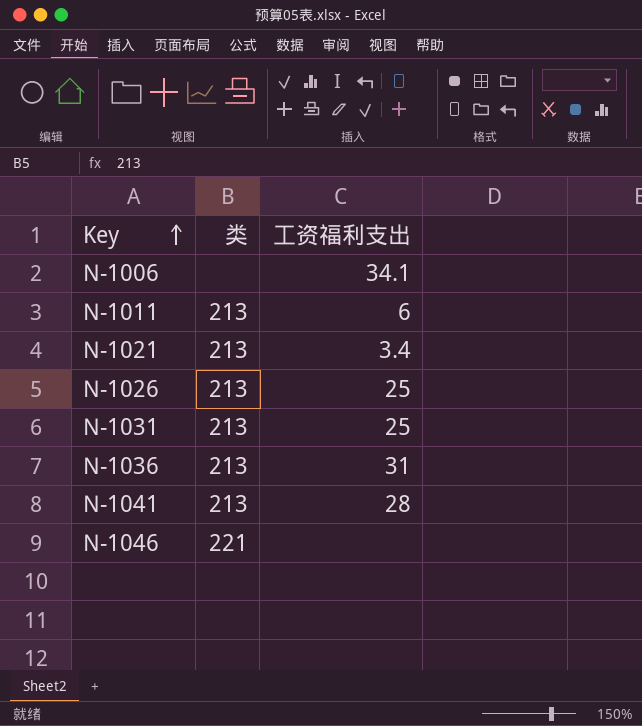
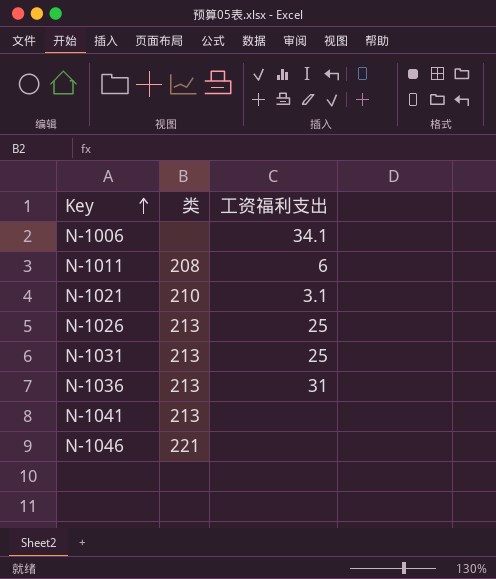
N-1011 | 类: 213 -> 208
N-1021 | 类: 213 -> 210
N-1021 | 工资福利支出: 3.4 -> 3.1
N-1041 | 工资福利支出: 28 -> none

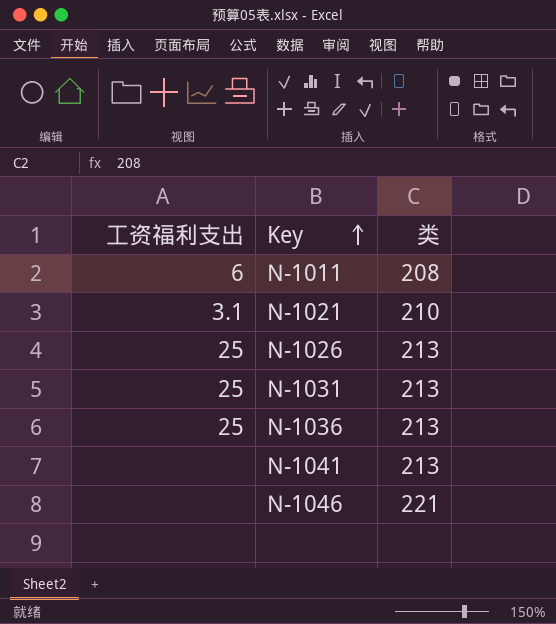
column 工资福利支出 | position: 3 -> 1
row N-1006: none | 34.1 -> none
N-1036 | 工资福利支出: 31 -> 25

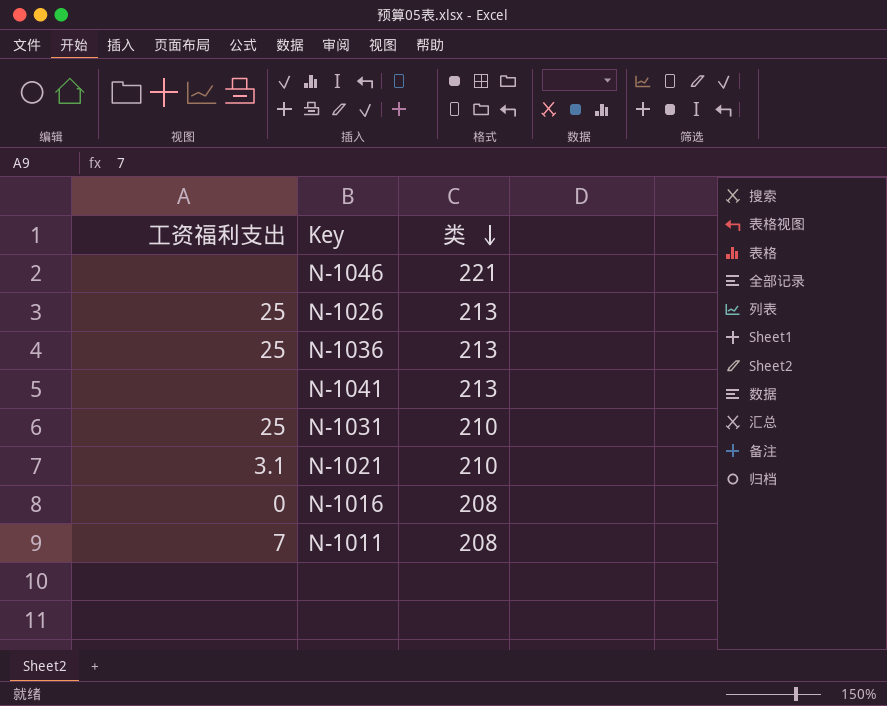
row order: Key ascending -> 类 descending
N-1031 | 类: 213 -> 210
row N-1016: none -> 0 | 208
N-1011 | 工资福利支出: 6 -> 7

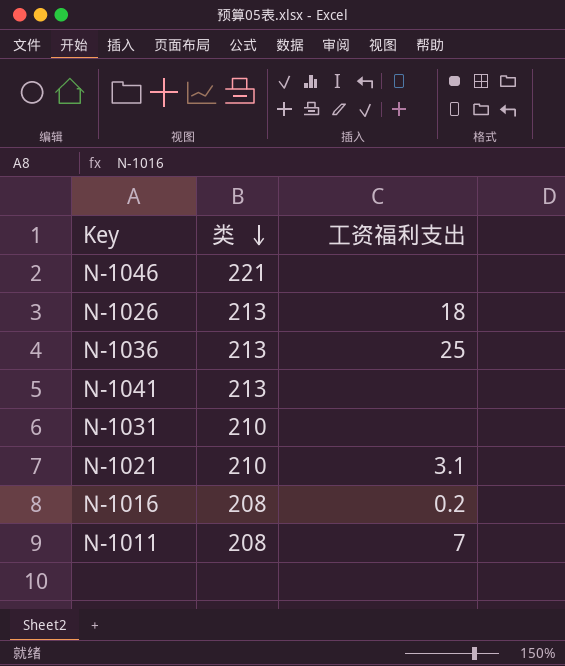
column 工资福利支出 | position: 1 -> 3
N-1026 | 工资福利支出: 25 -> 18
N-1031 | 工资福利支出: 25 -> none
N-1016 | 工资福利支出: 0 -> 0.2

